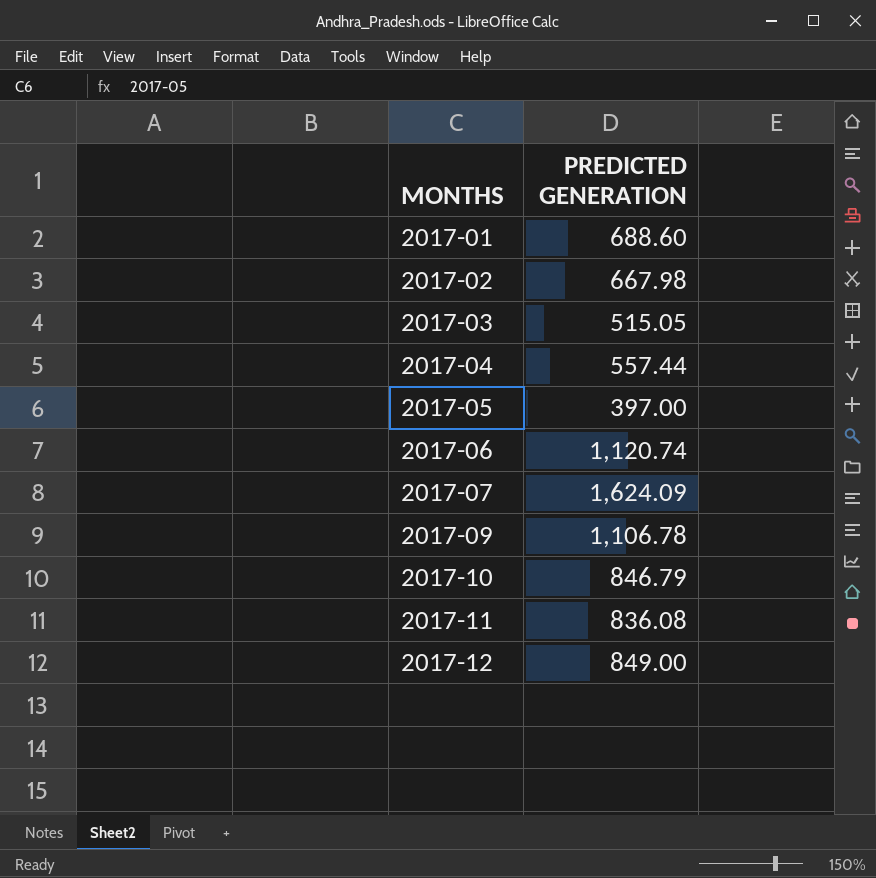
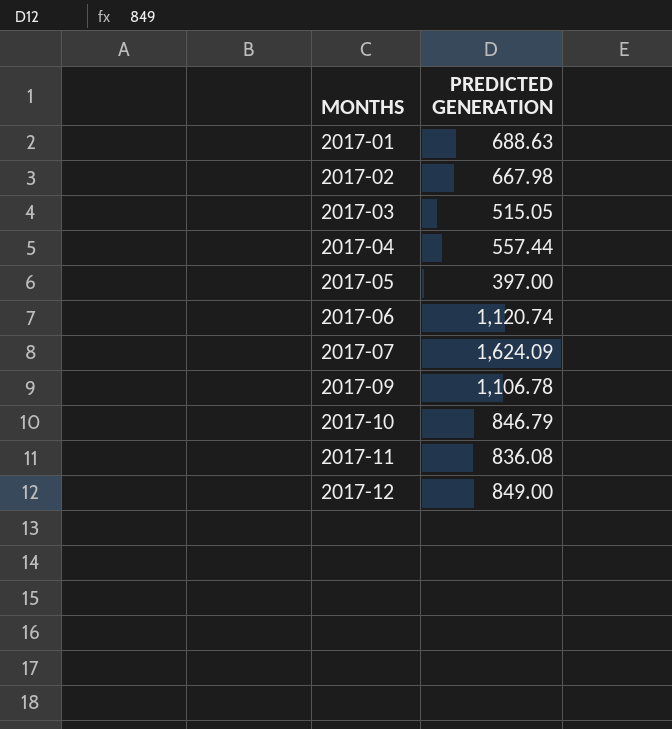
2017-01 | PREDICTED GENERATION: 688.60 -> 688.63

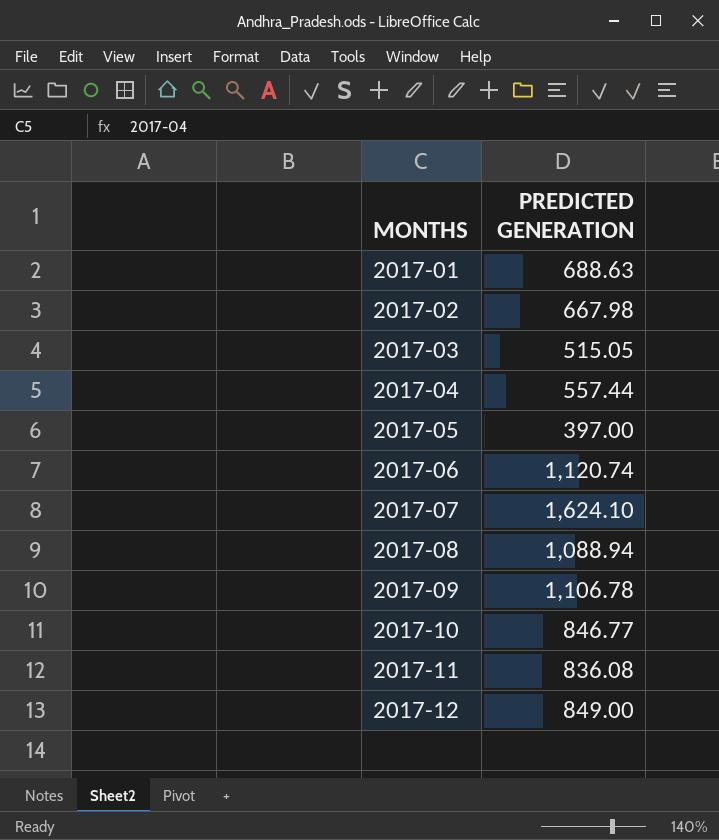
2017-07 | PREDICTED GENERATION: 1,624.09 -> 1,624.10
row 2017-08: none -> 1,088.94
2017-10 | PREDICTED GENERATION: 846.79 -> 846.77

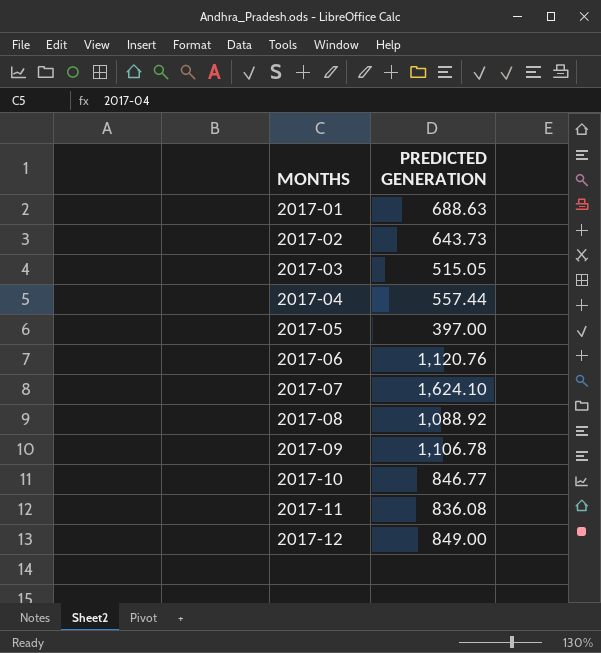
2017-02 | PREDICTED GENERATION: 667.98 -> 643.73
2017-06 | PREDICTED GENERATION: 1,120.74 -> 1,120.76
2017-08 | PREDICTED GENERATION: 1,088.94 -> 1,088.92

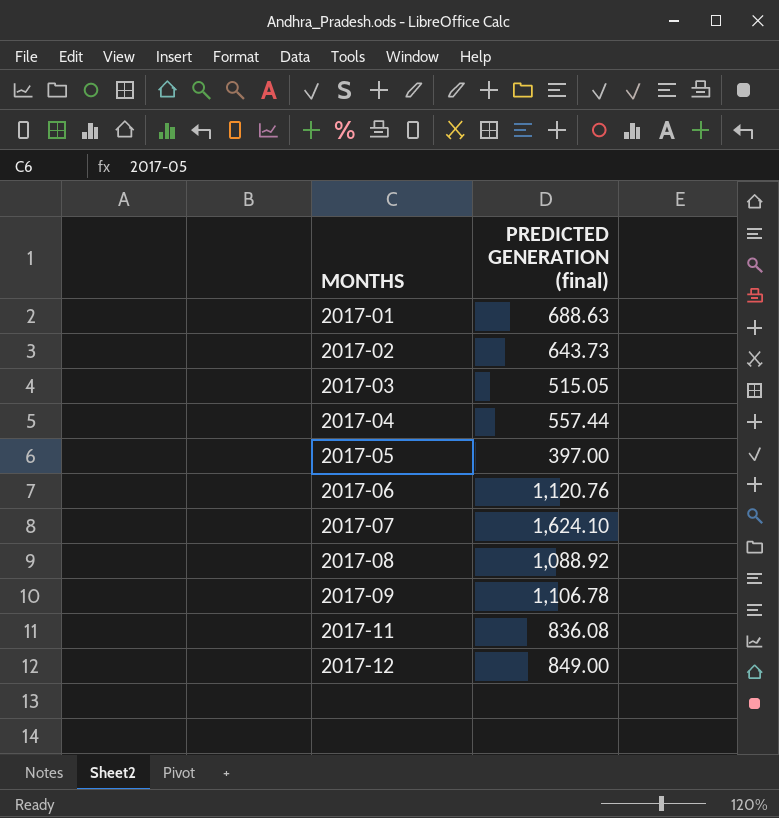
column name: PREDICTED GENERATION -> PREDICTED GENERATION (final)
row 2017-10: 846.77 -> none

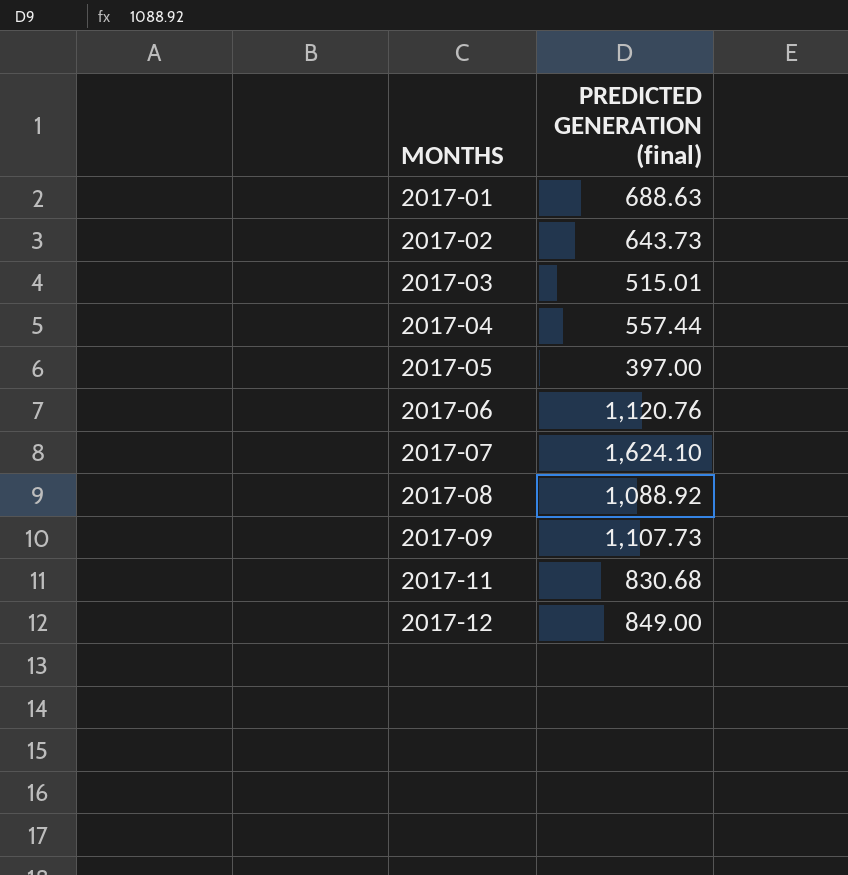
2017-03 | PREDICTED GENERATION (final): 515.05 -> 515.01
2017-09 | PREDICTED GENERATION (final): 1,106.78 -> 1,107.73
2017-11 | PREDICTED GENERATION (final): 836.08 -> 830.68

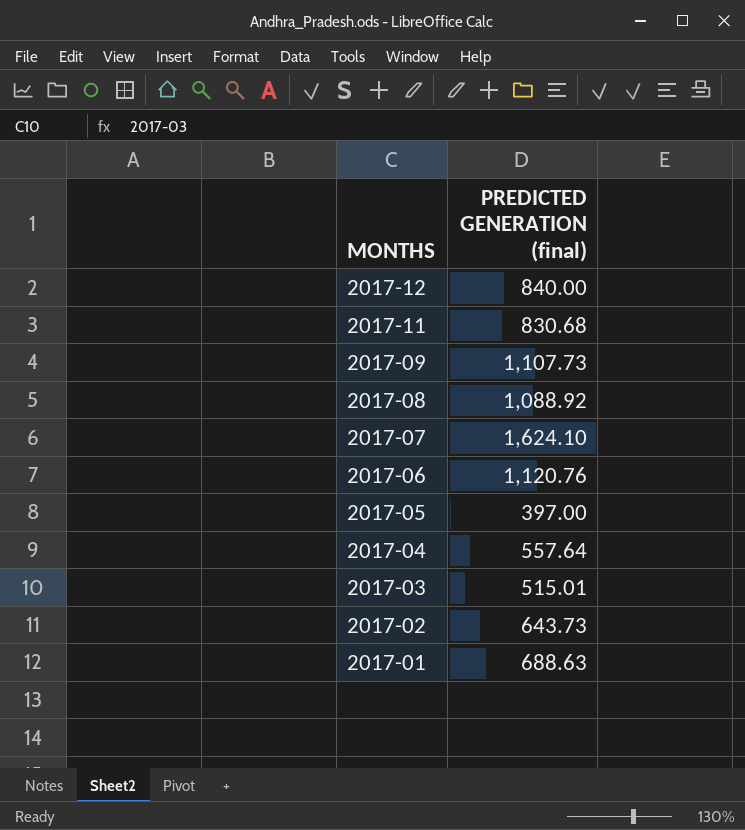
row order: MONTHS ascending -> MONTHS descending
2017-12 | PREDICTED GENERATION (final): 849.00 -> 840.00
2017-04 | PREDICTED GENERATION (final): 557.44 -> 557.64

